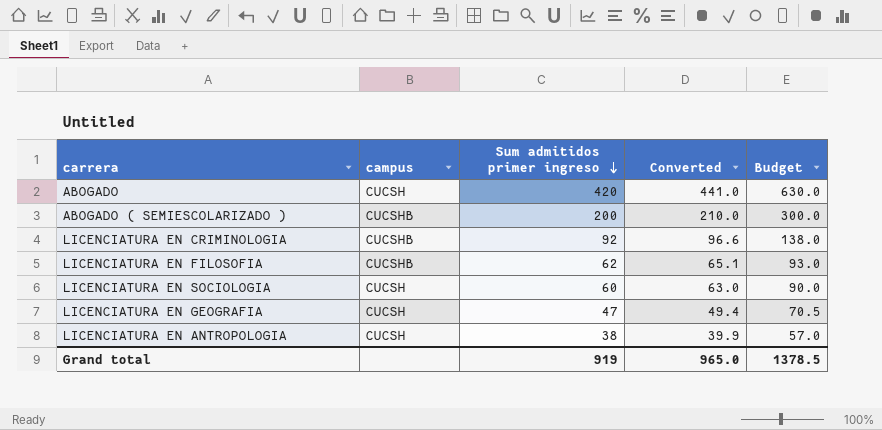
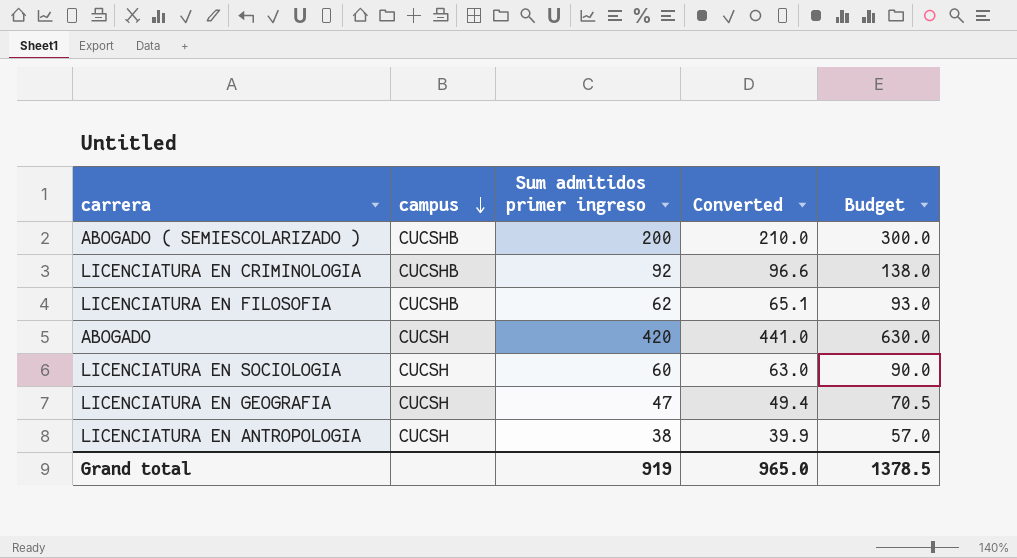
row order: Sum admitidos primer ingreso descending -> campus descending

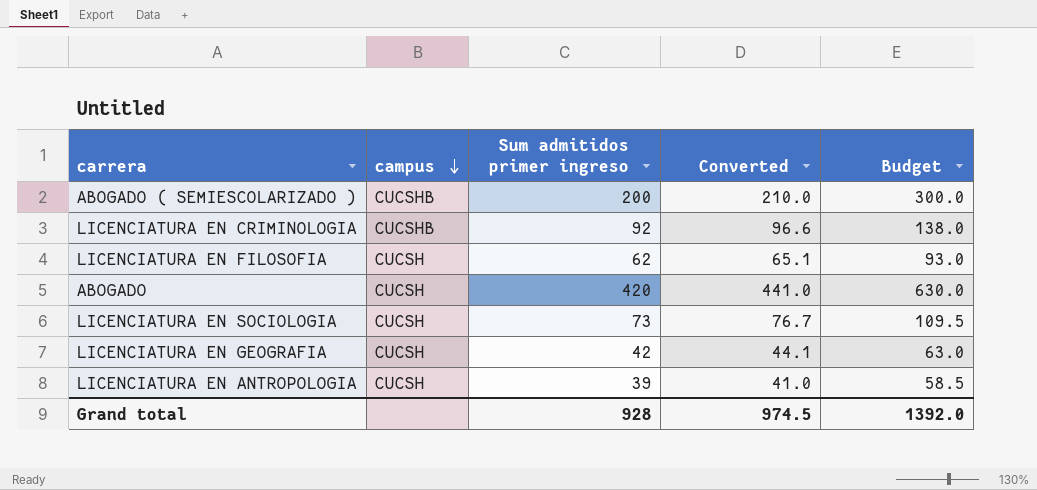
LICENCIATURA EN FILOSOFIA | campus: CUCSHB -> CUCSH
LICENCIATURA EN SOCIOLOGIA | Sum admitidos primer ingreso: 60 -> 73
LICENCIATURA EN SOCIOLOGIA | Converted: 63.0 -> 76.7
LICENCIATURA EN SOCIOLOGIA | Budget: 90.0 -> 109.5
LICENCIATURA EN GEOGRAFIA | Sum admitidos primer ingreso: 47 -> 42
LICENCIATURA EN GEOGRAFIA | Converted: 49.4 -> 44.1
LICENCIATURA EN GEOGRAFIA | Budget: 70.5 -> 63.0
LICENCIATURA EN ANTROPOLOGIA | Sum admitidos primer ingreso: 38 -> 39
LICENCIATURA EN ANTROPOLOGIA | Converted: 39.9 -> 41.0
LICENCIATURA EN ANTROPOLOGIA | Budget: 57.0 -> 58.5
Grand total | Sum admitidos primer ingreso: 919 -> 928
Grand total | Converted: 965.0 -> 974.5
Grand total | Budget: 1378.5 -> 1392.0

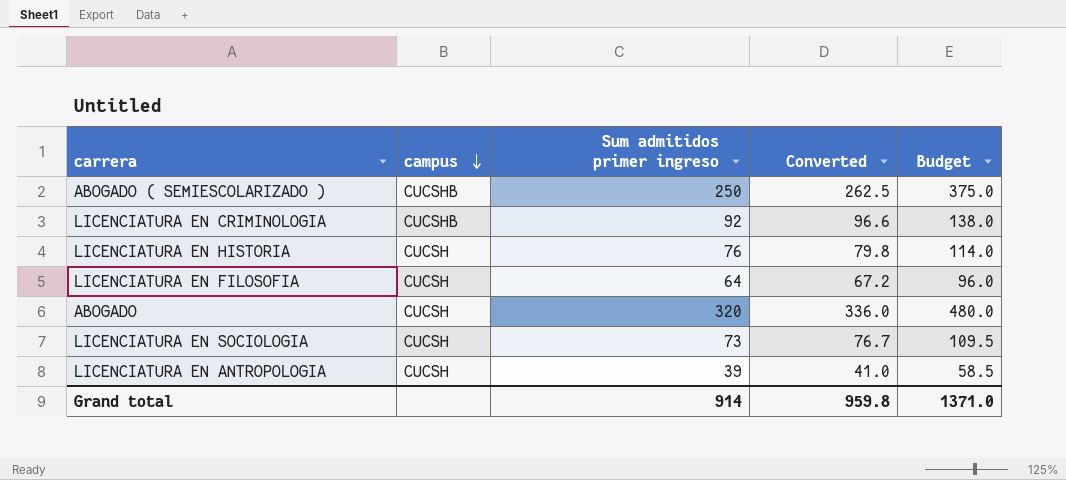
row LICENCIATURA EN GEOGRAFIA: CUCSH | 42 | 44.1 | 63.0 -> none
ABOGADO ( SEMIESCOLARIZADO ) | Sum admitidos primer ingreso: 200 -> 250
ABOGADO ( SEMIESCOLARIZADO ) | Converted: 210.0 -> 262.5
ABOGADO ( SEMIESCOLARIZADO ) | Budget: 300.0 -> 375.0
row LICENCIATURA EN HISTORIA: none -> CUCSH | 76 | 79.8 | 114.0
LICENCIATURA EN FILOSOFIA | Sum admitidos primer ingreso: 62 -> 64
LICENCIATURA EN FILOSOFIA | Converted: 65.1 -> 67.2
LICENCIATURA EN FILOSOFIA | Budget: 93.0 -> 96.0
ABOGADO | Sum admitidos primer ingreso: 420 -> 320
ABOGADO | Converted: 441.0 -> 336.0
ABOGADO | Budget: 630.0 -> 480.0
Grand total | Sum admitidos primer ingreso: 928 -> 914
Grand total | Converted: 974.5 -> 959.8
Grand total | Budget: 1392.0 -> 1371.0

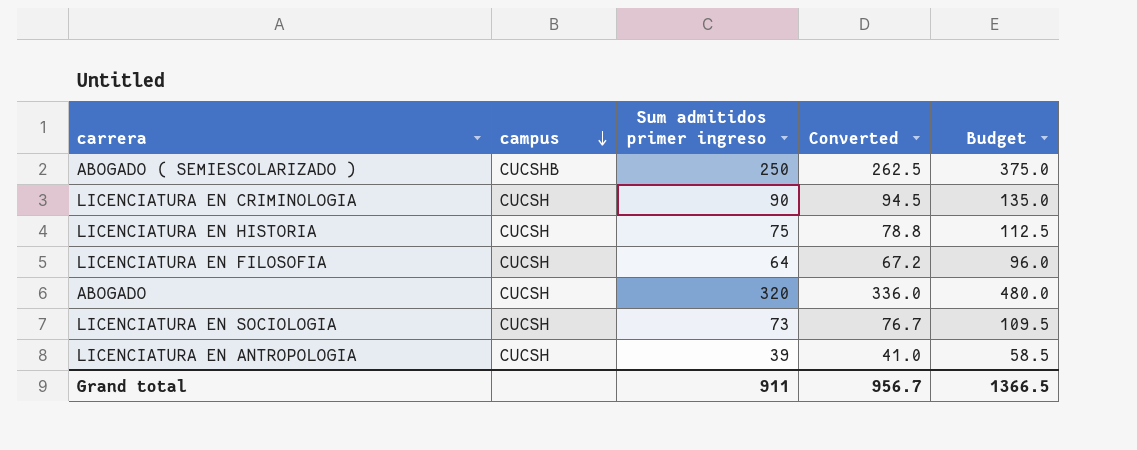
LICENCIATURA EN CRIMINOLOGIA | campus: CUCSHB -> CUCSH
LICENCIATURA EN CRIMINOLOGIA | Sum admitidos primer ingreso: 92 -> 90
LICENCIATURA EN CRIMINOLOGIA | Converted: 96.6 -> 94.5
LICENCIATURA EN CRIMINOLOGIA | Budget: 138.0 -> 135.0
LICENCIATURA EN HISTORIA | Sum admitidos primer ingreso: 76 -> 75
LICENCIATURA EN HISTORIA | Converted: 79.8 -> 78.8
LICENCIATURA EN HISTORIA | Budget: 114.0 -> 112.5
Grand total | Sum admitidos primer ingreso: 914 -> 911
Grand total | Converted: 959.8 -> 956.7
Grand total | Budget: 1371.0 -> 1366.5

